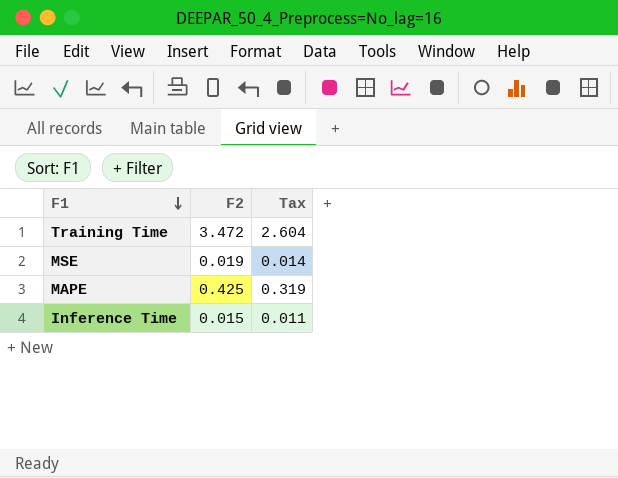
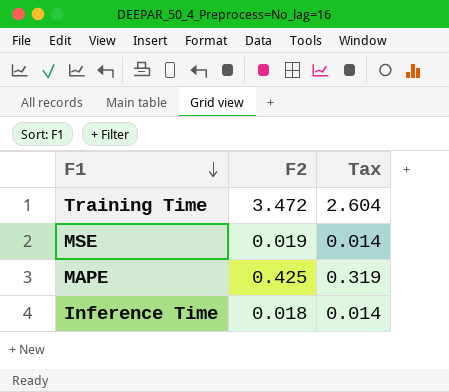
Inference Time | F2: 0.015 -> 0.018
Inference Time | Tax: 0.011 -> 0.014

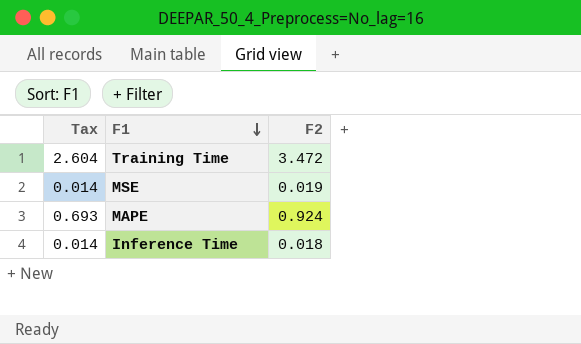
column Tax | position: 3 -> 1
MAPE | Tax: 0.319 -> 0.693
MAPE | F2: 0.425 -> 0.924

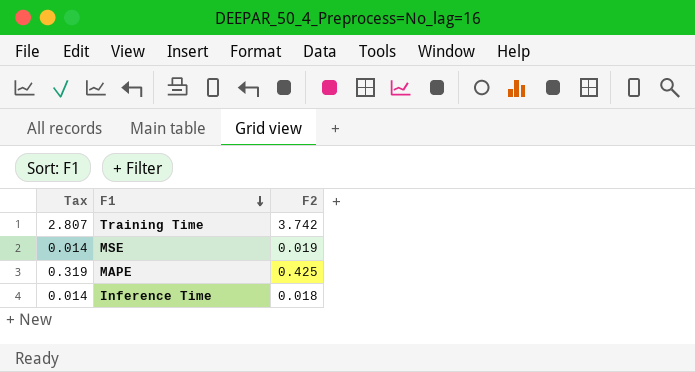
Training Time | Tax: 2.604 -> 2.807
Training Time | F2: 3.472 -> 3.742
MAPE | Tax: 0.693 -> 0.319
MAPE | F2: 0.924 -> 0.425

